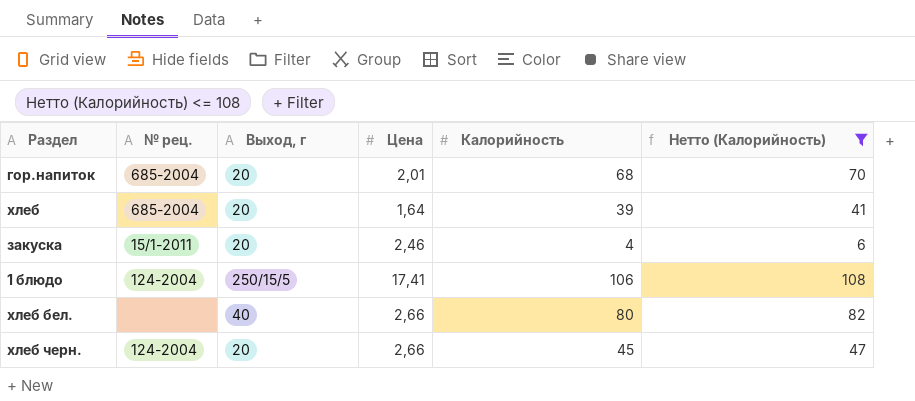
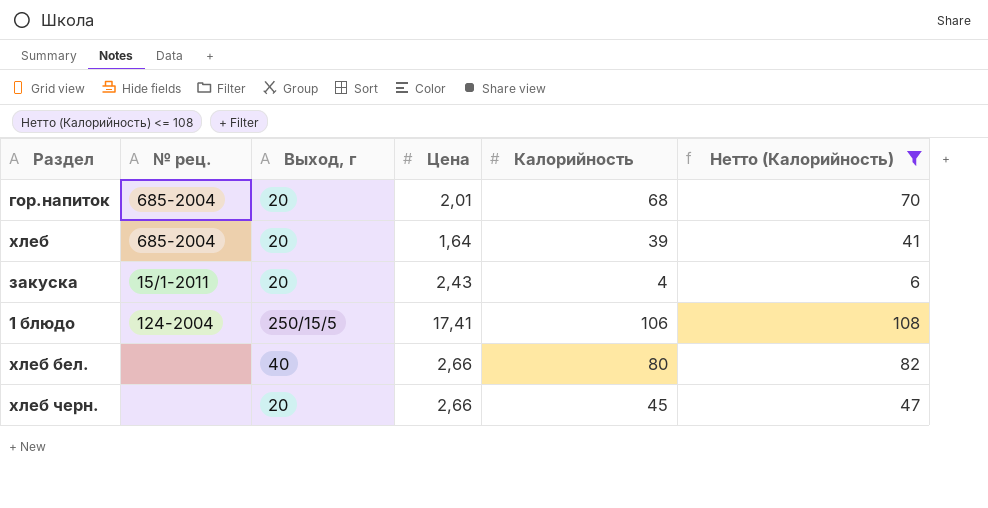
закуска | Цена: 2,46 -> 2,43
хлеб черн. | № рец.: 124-2004 -> none

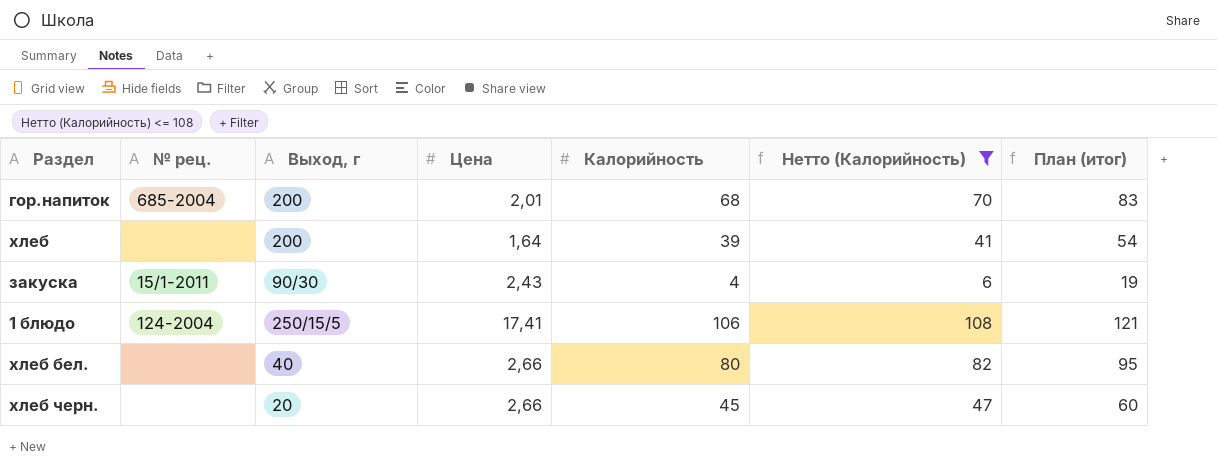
column План (итог) | formula: none -> [Калорийность] + 15
гор.напиток | Выход, г: 20 -> 200
хлеб | № рец.: 685-2004 -> none
хлеб | Выход, г: 20 -> 200
закуска | Выход, г: 20 -> 90/30

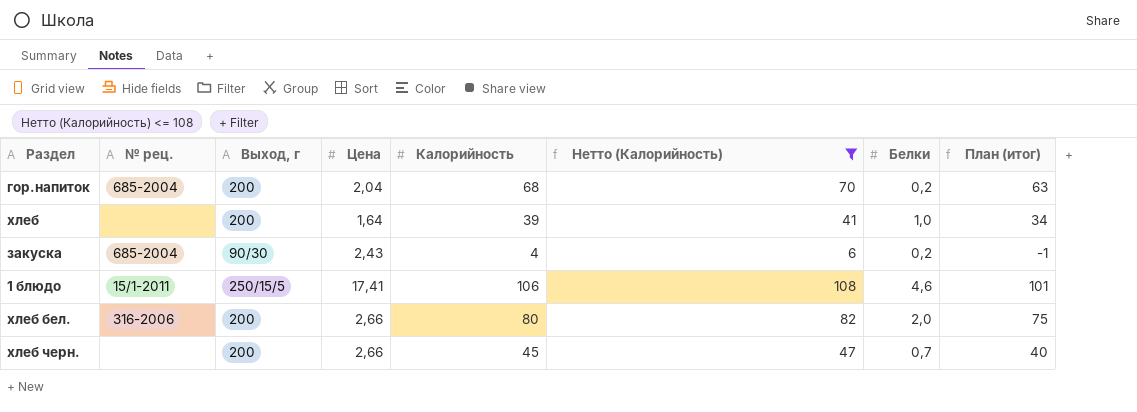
column Белки | position: none -> 7
column План (итог) | formula: [Калорийность] + 15 -> [Калорийность] - 5
гор.напиток | Цена: 2,01 -> 2,04
закуска | № рец.: 15/1-2011 -> 685-2004
1 блюдо | № рец.: 124-2004 -> 15/1-2011
хлеб бел. | № рец.: none -> 316-2006
хлеб бел. | Выход, г: 40 -> 200
хлеб черн. | Выход, г: 20 -> 200

